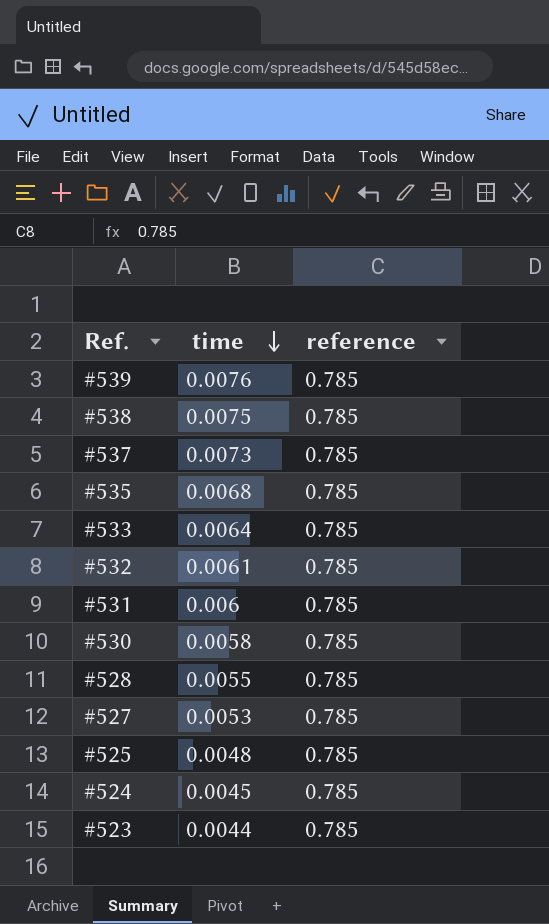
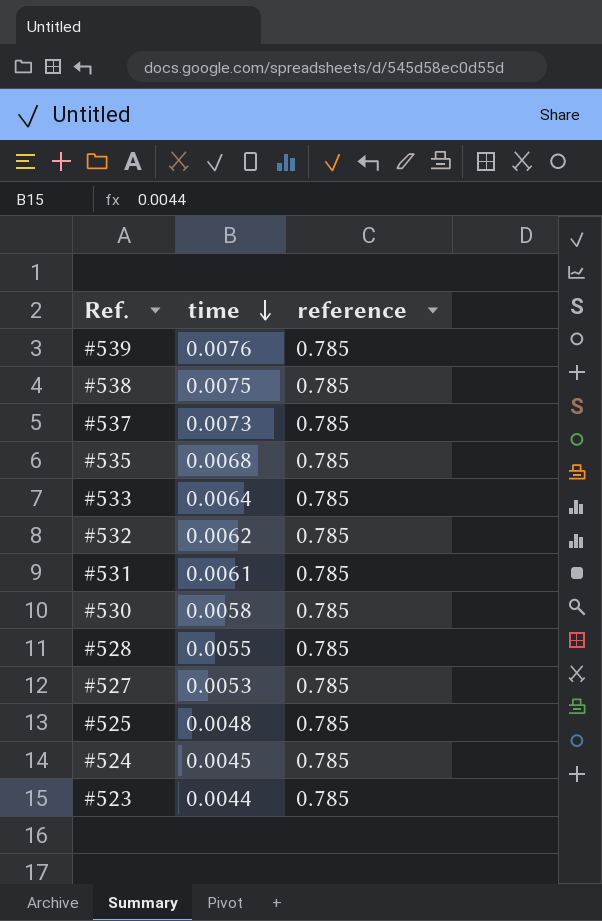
#532 | time: 0.0061 -> 0.0062
#531 | time: 0.006 -> 0.0061

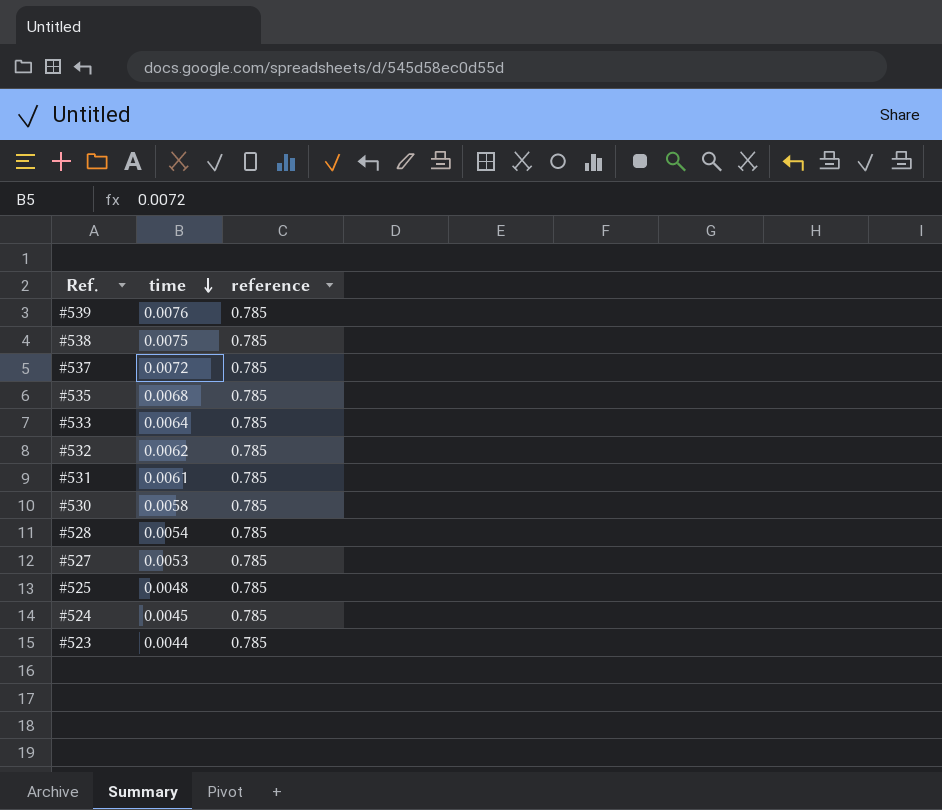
#537 | time: 0.0073 -> 0.0072
#528 | time: 0.0055 -> 0.0054

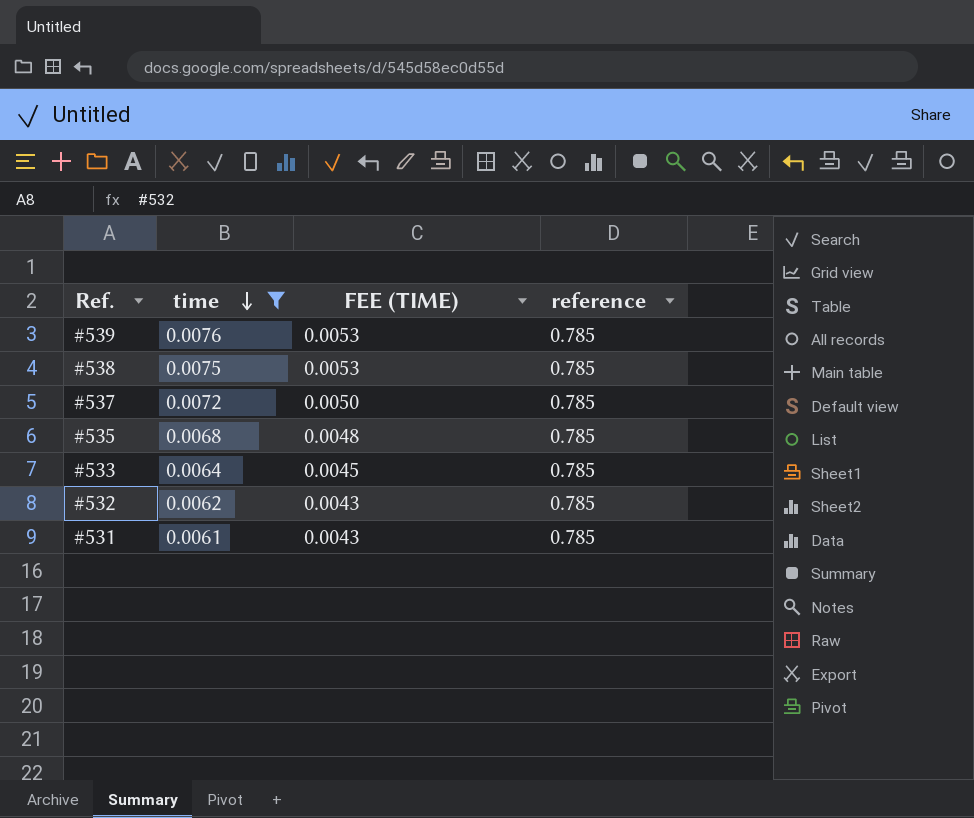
filter: none -> time >= 0.0061
column FEE (TIME) | formula: none -> [time] * 0.7

